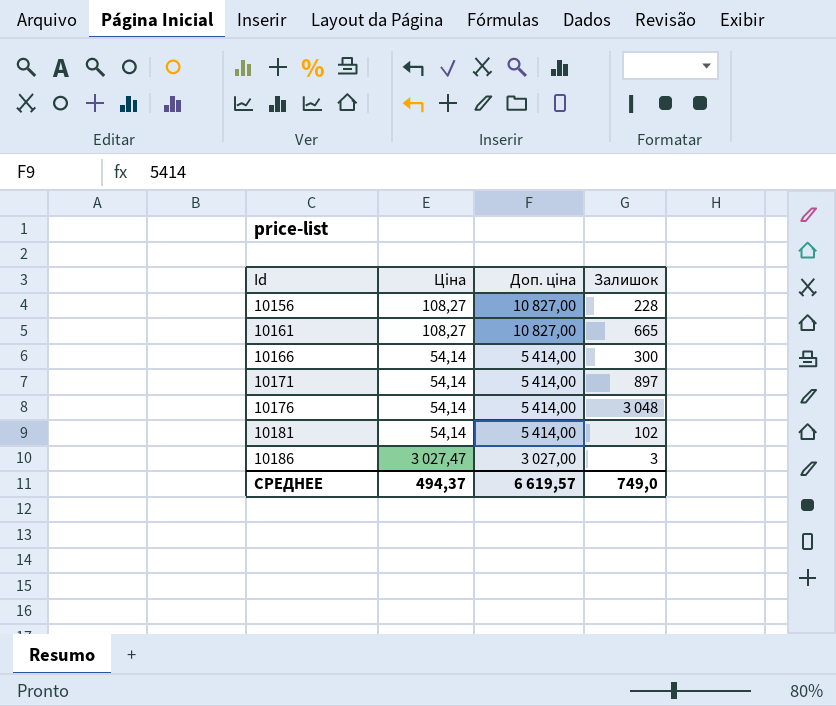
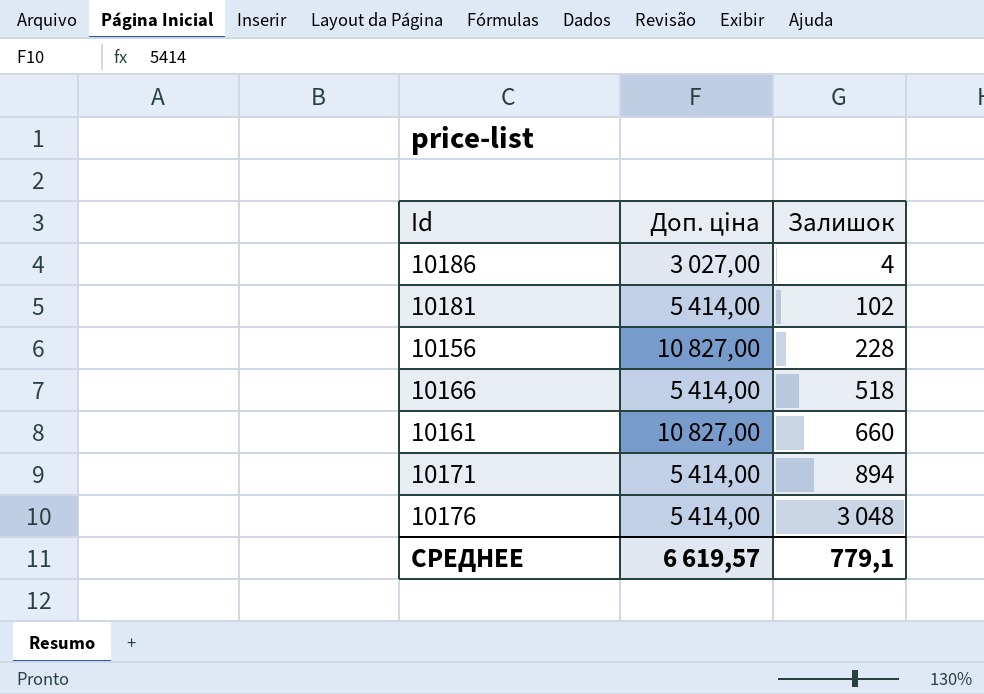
row order: Id ascending -> Залишок ascending
column Ціна | position: 2 -> none
10186 | Залишок: 3 -> 4
10166 | Залишок: 300 -> 518
10161 | Залишок: 665 -> 660
10171 | Залишок: 897 -> 894
СРЕДНЕЕ | Залишок: 749,0 -> 779,1

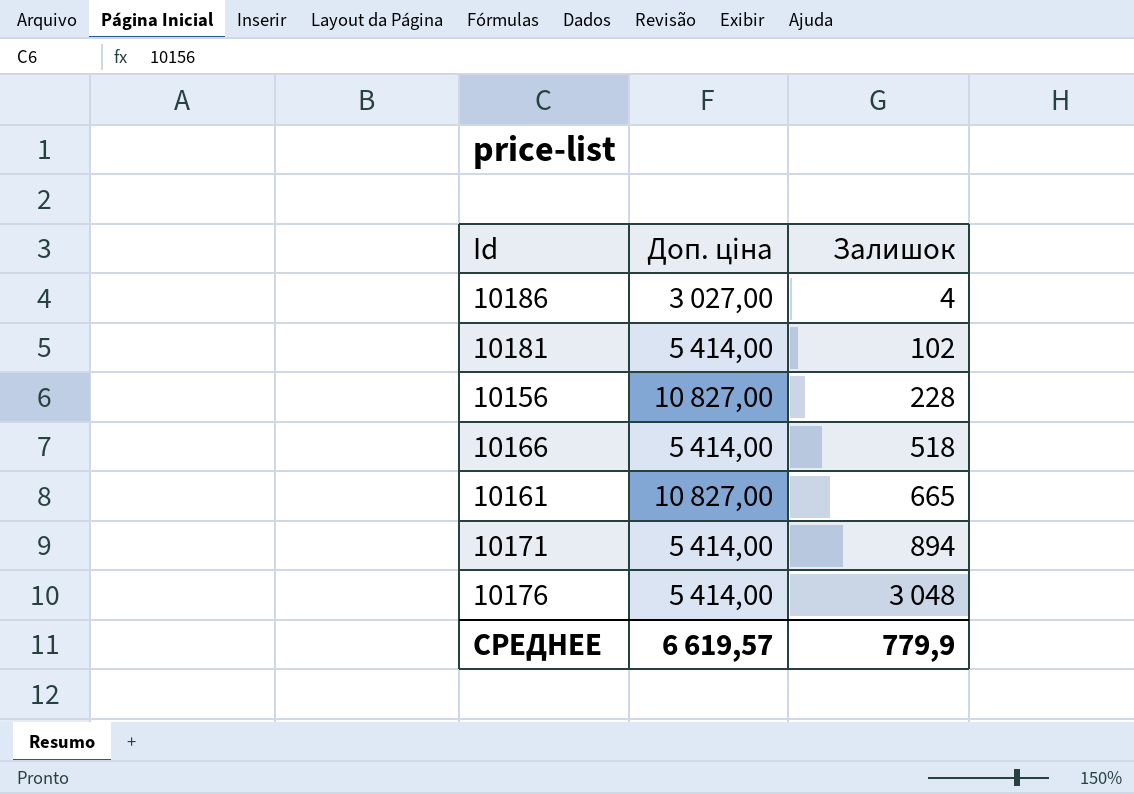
10161 | Залишок: 660 -> 665
СРЕДНЕЕ | Залишок: 779,1 -> 779,9

